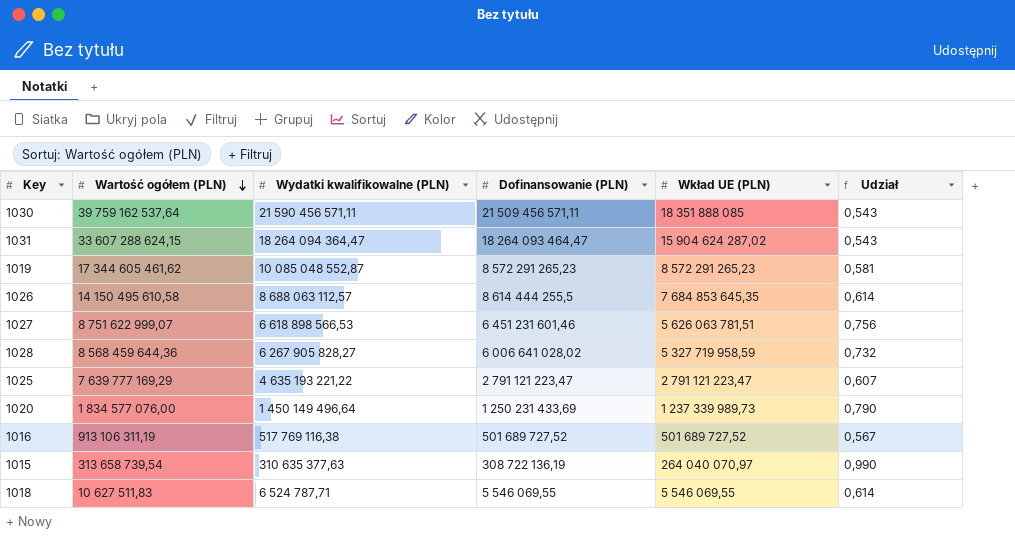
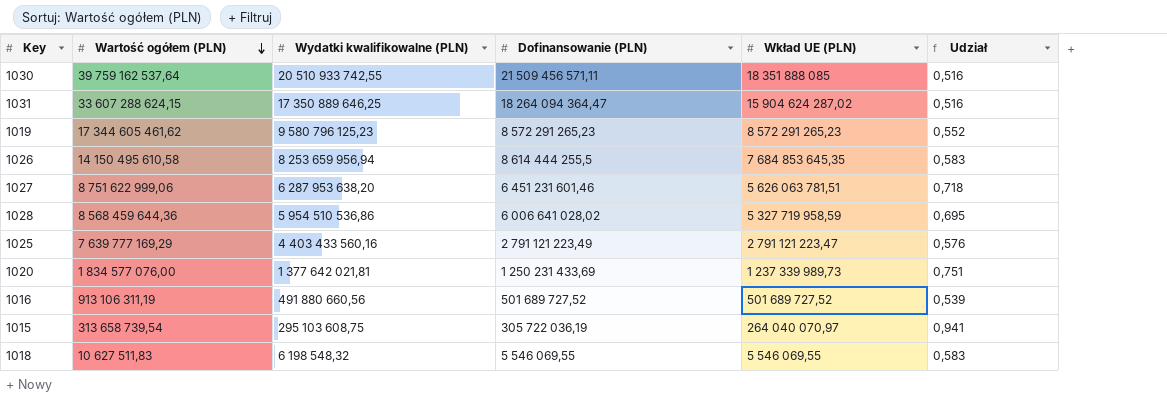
1030 | Wydatki kwalifikowalne (PLN): 21 590 456 571,11 -> 20 510 933 742,55
1030 | Udział: 0,543 -> 0,516
1031 | Wydatki kwalifikowalne (PLN): 18 264 094 364,47 -> 17 350 889 646,25
1031 | Dofinansowanie (PLN): 18 264 093 464,47 -> 18 264 094 364,47
1031 | Udział: 0,543 -> 0,516
1019 | Wydatki kwalifikowalne (PLN): 10 085 048 552,87 -> 9 580 796 125,23
1019 | Udział: 0,581 -> 0,552
1026 | Wydatki kwalifikowalne (PLN): 8 688 063 112,57 -> 8 253 659 956,94
1026 | Udział: 0,614 -> 0,583
1027 | Wartość ogółem (PLN): 8 751 622 999,07 -> 8 751 622 999,06
1027 | Wydatki kwalifikowalne (PLN): 6 618 898 566,53 -> 6 287 953 638,20
1027 | Udział: 0,756 -> 0,718
1028 | Wydatki kwalifikowalne (PLN): 6 267 905 828,27 -> 5 954 510 536,86
1028 | Udział: 0,732 -> 0,695
1025 | Wydatki kwalifikowalne (PLN): 4 635 193 221,22 -> 4 403 433 560,16
1025 | Dofinansowanie (PLN): 2 791 121 223,47 -> 2 791 121 223,49
1025 | Udział: 0,607 -> 0,576
1020 | Wydatki kwalifikowalne (PLN): 1 450 149 496,64 -> 1 377 642 021,81
1020 | Udział: 0,790 -> 0,751
1016 | Wydatki kwalifikowalne (PLN): 517 769 116,38 -> 491 880 660,56
1016 | Udział: 0,567 -> 0,539
1015 | Wydatki kwalifikowalne (PLN): 310 635 377,63 -> 295 103 608,75
1015 | Dofinansowanie (PLN): 308 722 136,19 -> 305 722 036,19
1015 | Udział: 0,990 -> 0,941
1018 | Wydatki kwalifikowalne (PLN): 6 524 787,71 -> 6 198 548,32
1018 | Udział: 0,614 -> 0,583

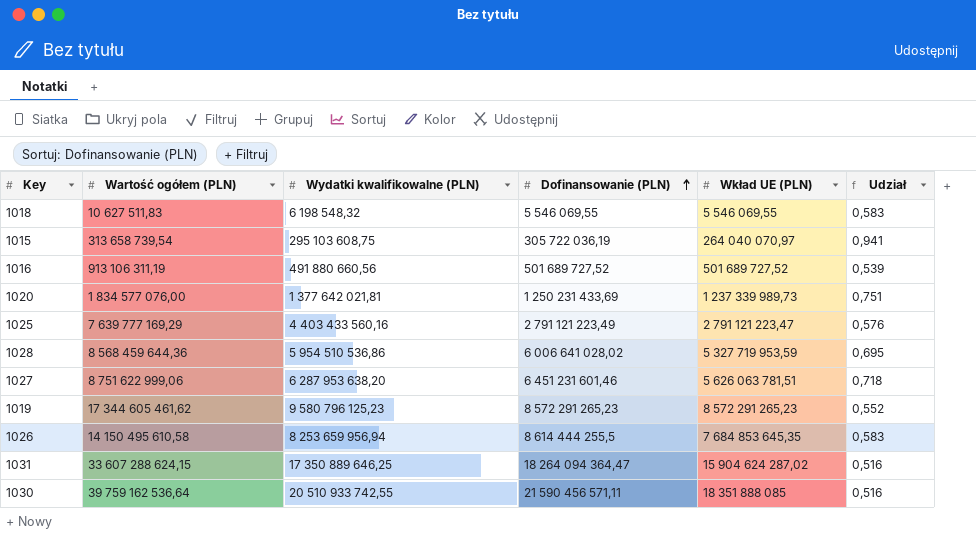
row order: Wartość ogółem (PLN) descending -> Dofinansowanie (PLN) ascending
1028 | Wkład UE (PLN): 5 327 719 958,59 -> 5 327 719 953,59
1030 | Wartość ogółem (PLN): 39 759 162 537,64 -> 39 759 162 536,64
1030 | Dofinansowanie (PLN): 21 509 456 571,11 -> 21 590 456 571,11

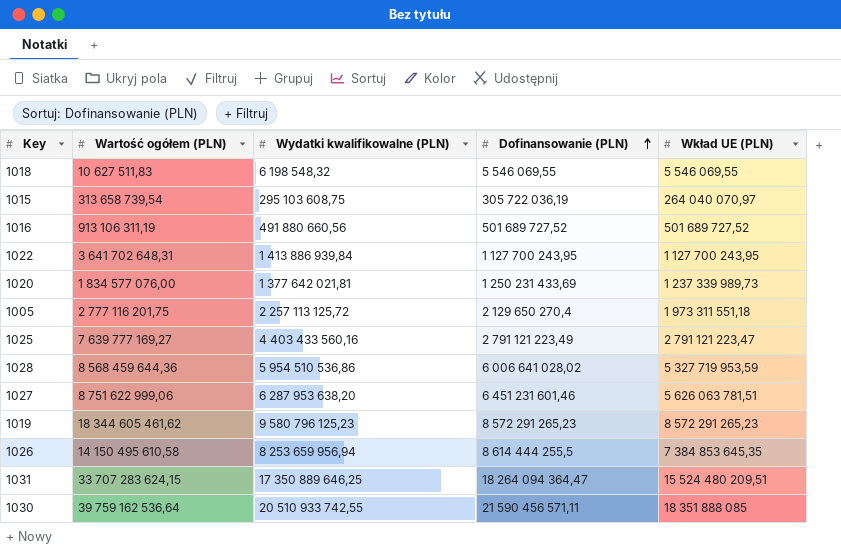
column Udział | formula: [Wydatki kwalifikowalne (PLN)] / [Wartość ogółem (PLN)] -> none
row 1022: none -> 3 641 702 648,31 | 1 413 886 939,84 | 1 127 700 243,95 | 1 127 700 243,95
row 1005: none -> 2 777 116 201,75 | 2 257 113 125,72 | 2 129 650 270,4 | 1 973 311 551,18
1025 | Wartość ogółem (PLN): 7 639 777 169,29 -> 7 639 777 169,27
1019 | Wartość ogółem (PLN): 17 344 605 461,62 -> 18 344 605 461,62
1026 | Wkład UE (PLN): 7 684 853 645,35 -> 7 384 853 645,35
1031 | Wartość ogółem (PLN): 33 607 288 624,15 -> 33 707 283 624,15
1031 | Wkład UE (PLN): 15 904 624 287,02 -> 15 524 480 209,51

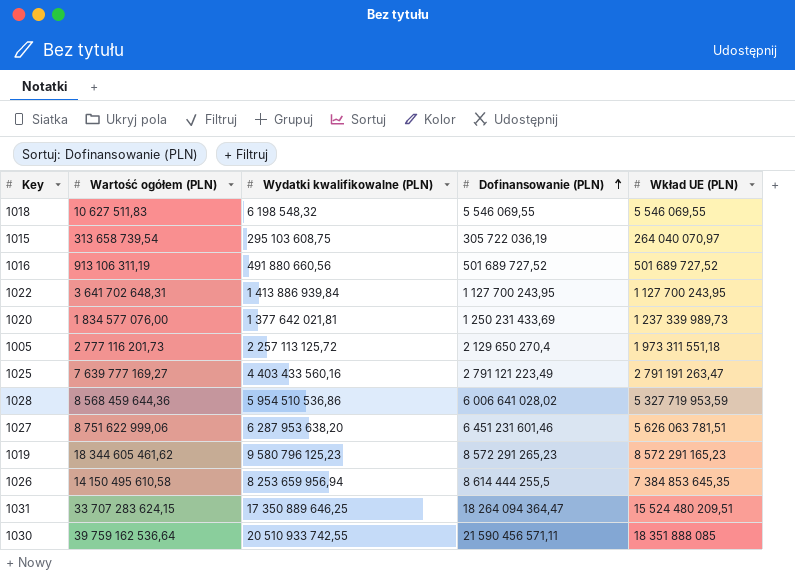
1005 | Wartość ogółem (PLN): 2 777 116 201,75 -> 2 777 116 201,73
1025 | Wkład UE (PLN): 2 791 121 223,47 -> 2 791 191 263,47
1019 | Wkład UE (PLN): 8 572 291 265,23 -> 8 572 291 165,23

